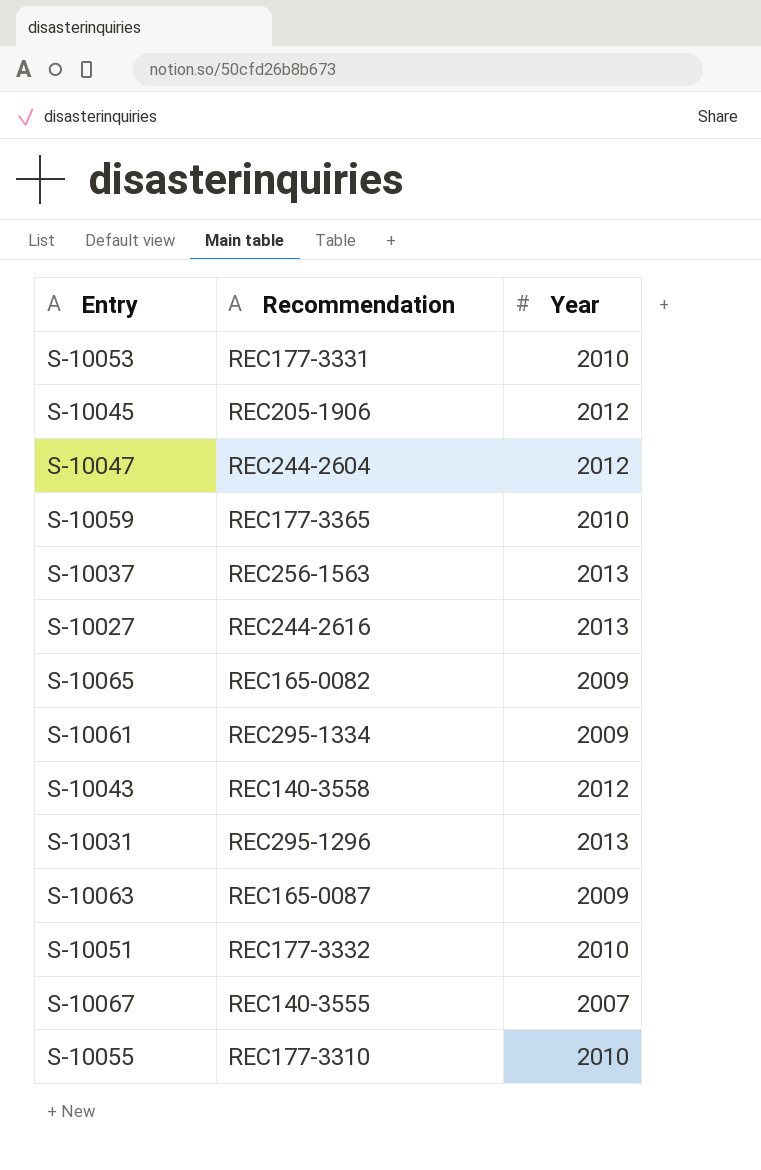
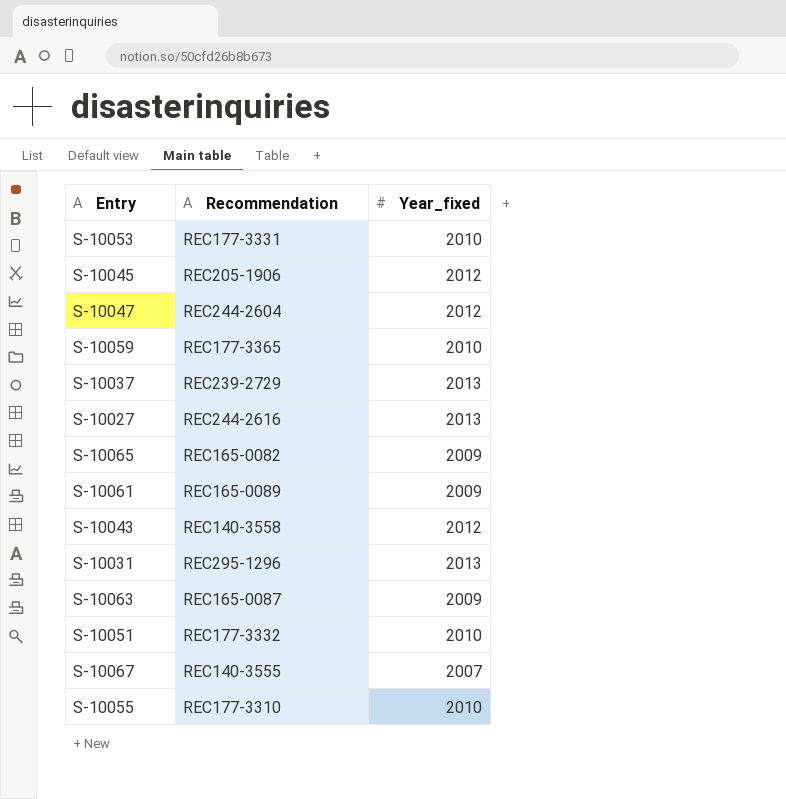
column name: Year -> Year_fixed
S-10037 | Recommendation: REC256-1563 -> REC239-2729
S-10061 | Recommendation: REC295-1334 -> REC165-0089

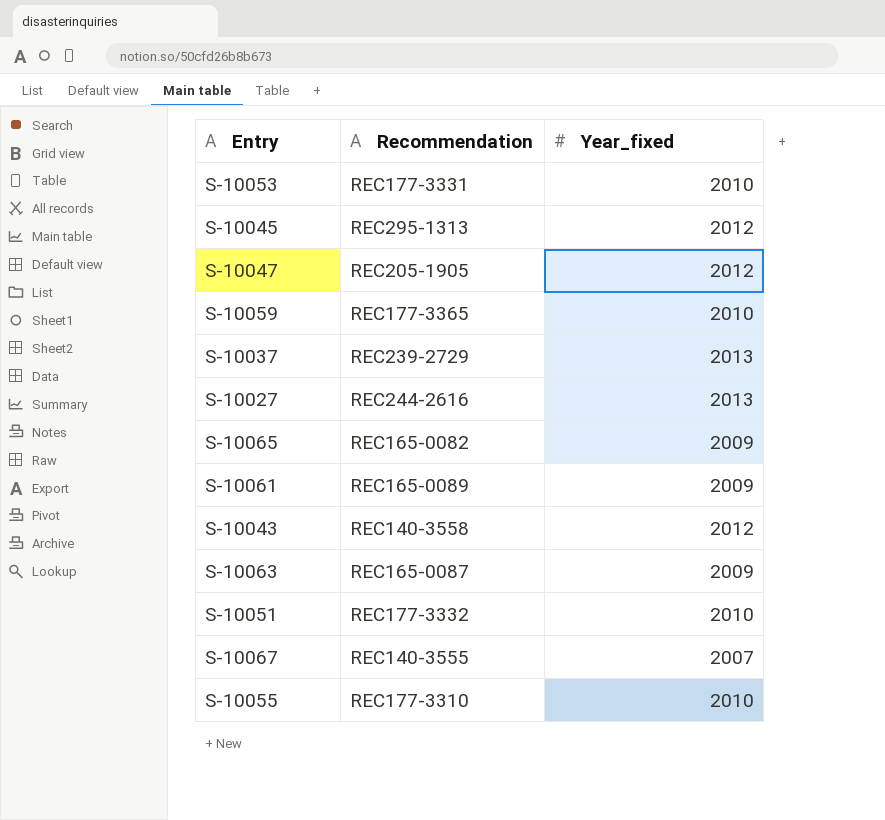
row S-10031: REC295-1296 | 2013 -> none
S-10045 | Recommendation: REC205-1906 -> REC295-1313
S-10047 | Recommendation: REC244-2604 -> REC205-1905

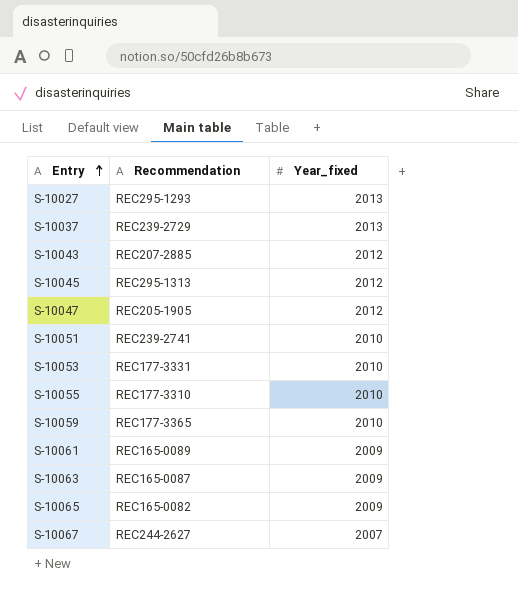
row order: none -> Entry ascending
S-10027 | Recommendation: REC244-2616 -> REC295-1293
S-10043 | Recommendation: REC140-3558 -> REC207-2885
S-10051 | Recommendation: REC177-3332 -> REC239-2741
S-10067 | Recommendation: REC140-3555 -> REC244-2627

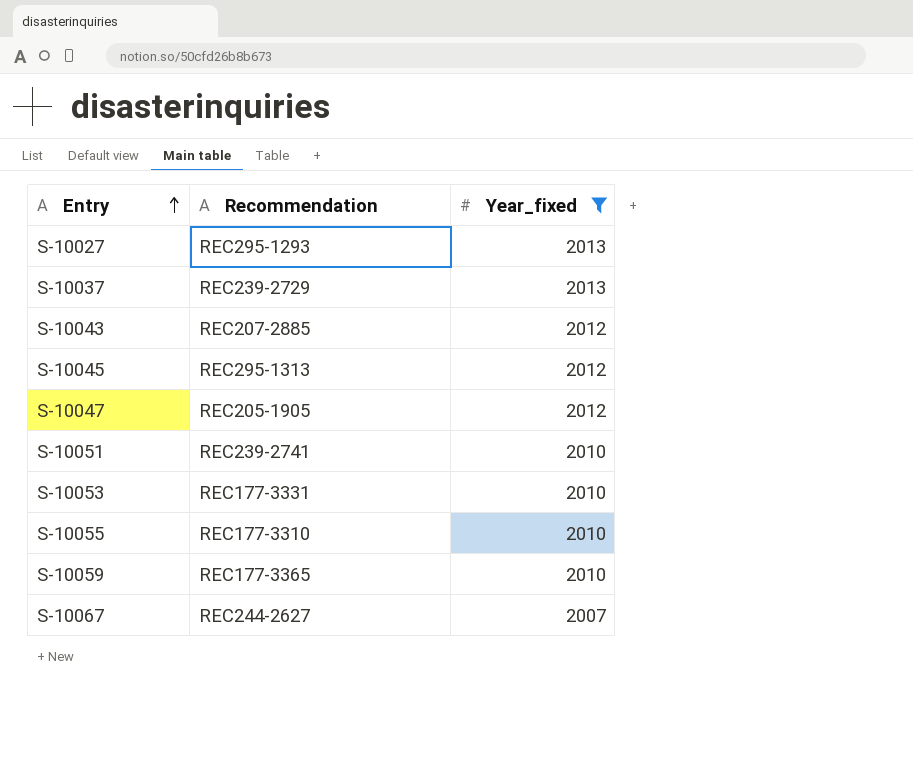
filter: none -> Year_fixed != 2009

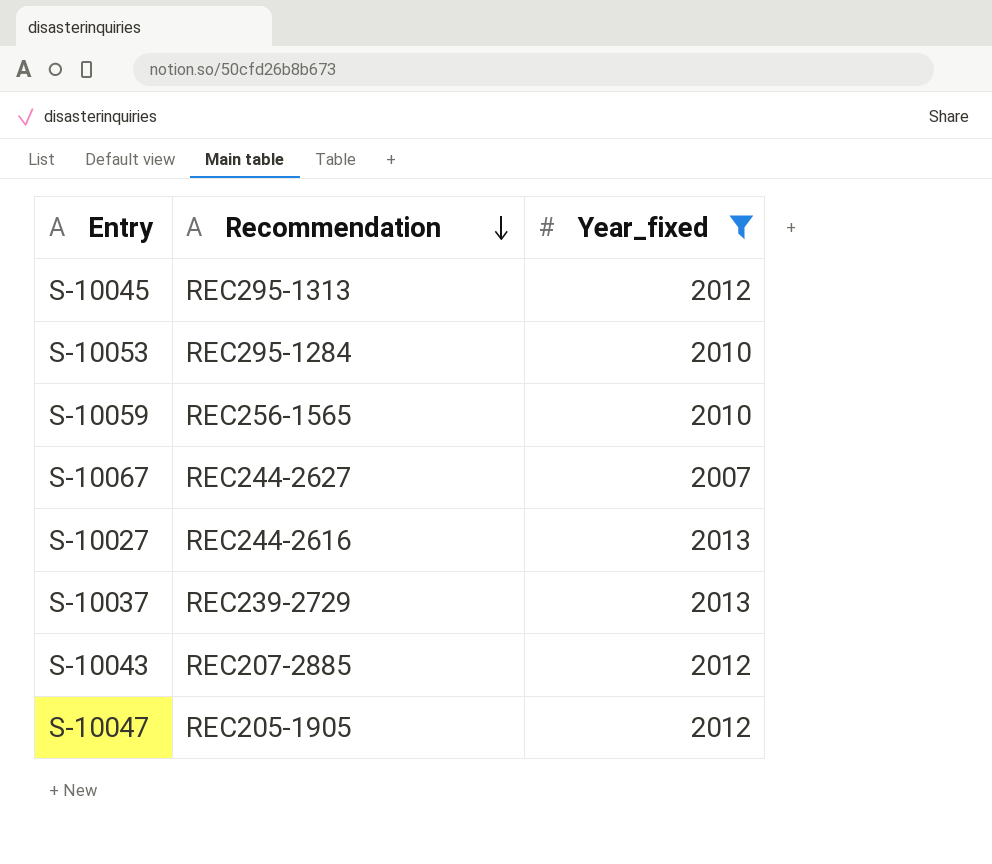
row order: Entry ascending -> Recommendation descending
row S-10051: REC239-2741 | 2010 -> none
row S-10055: REC177-3310 | 2010 -> none
S-10053 | Recommendation: REC177-3331 -> REC295-1284
S-10059 | Recommendation: REC177-3365 -> REC256-1565
S-10027 | Recommendation: REC295-1293 -> REC244-2616

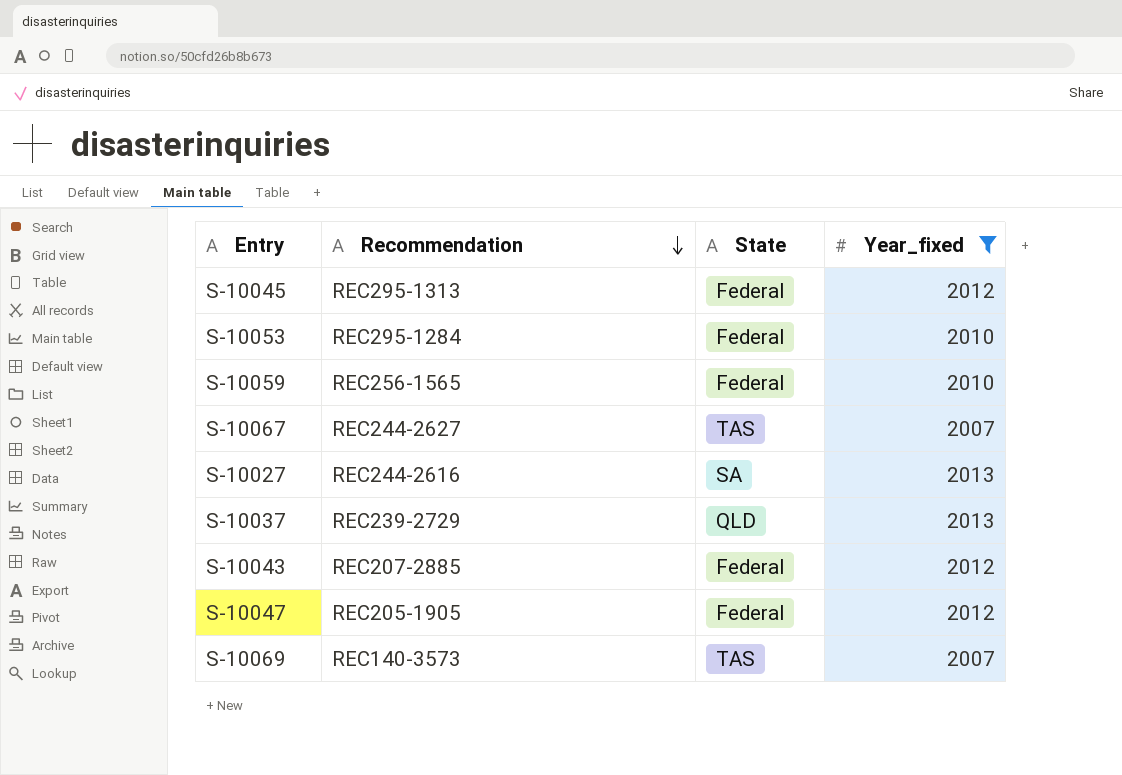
column State | position: none -> 3
row S-10069: none -> REC140-3573 | TAS | 2007

